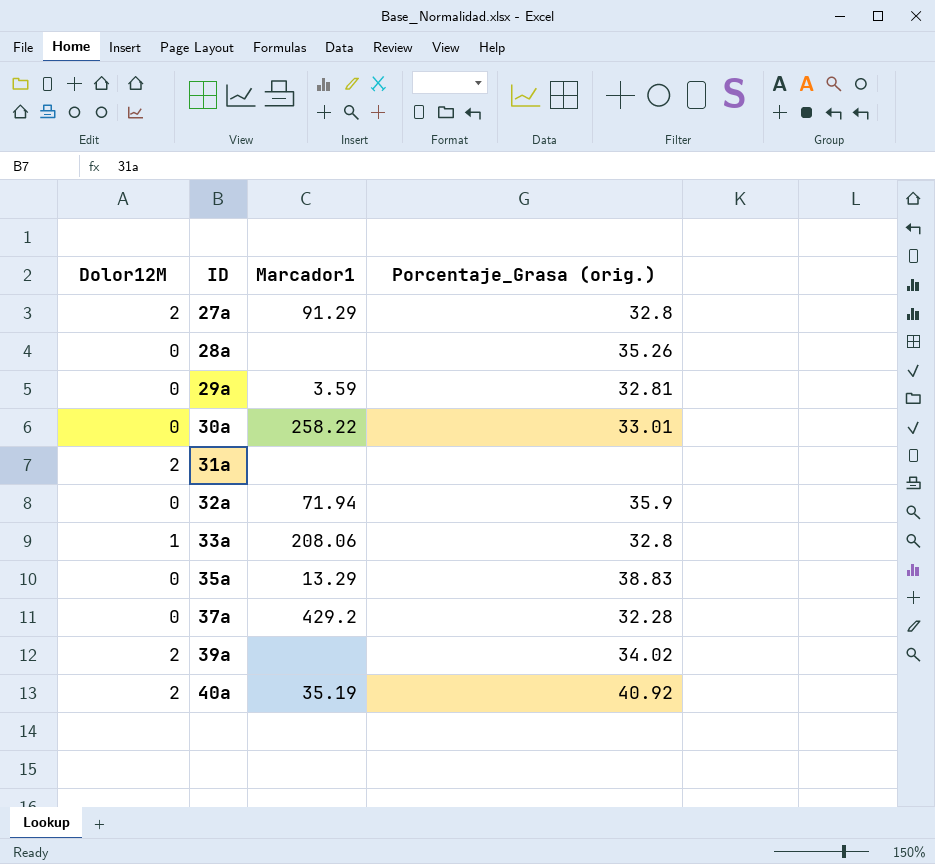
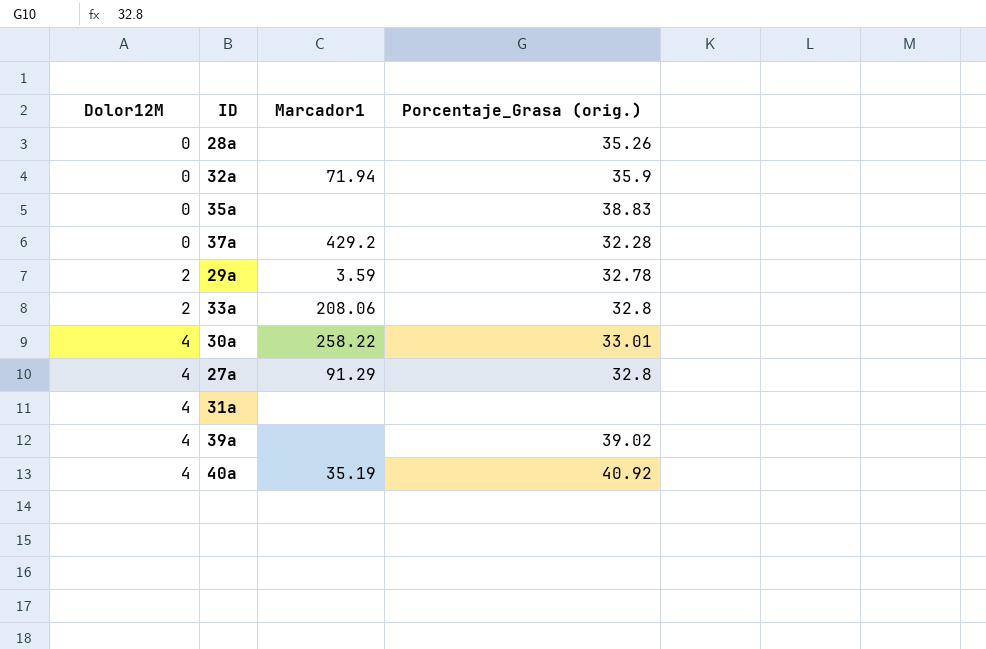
row order: ID ascending -> Dolor12M ascending
35a | Marcador1: 13.29 -> none
29a | Dolor12M: 0 -> 2
29a | Porcentaje_Grasa (orig.): 32.81 -> 32.78
33a | Dolor12M: 1 -> 2
30a | Dolor12M: 0 -> 4
27a | Dolor12M: 2 -> 4
31a | Dolor12M: 2 -> 4
39a | Dolor12M: 2 -> 4
39a | Porcentaje_Grasa (orig.): 34.02 -> 39.02
40a | Dolor12M: 2 -> 4

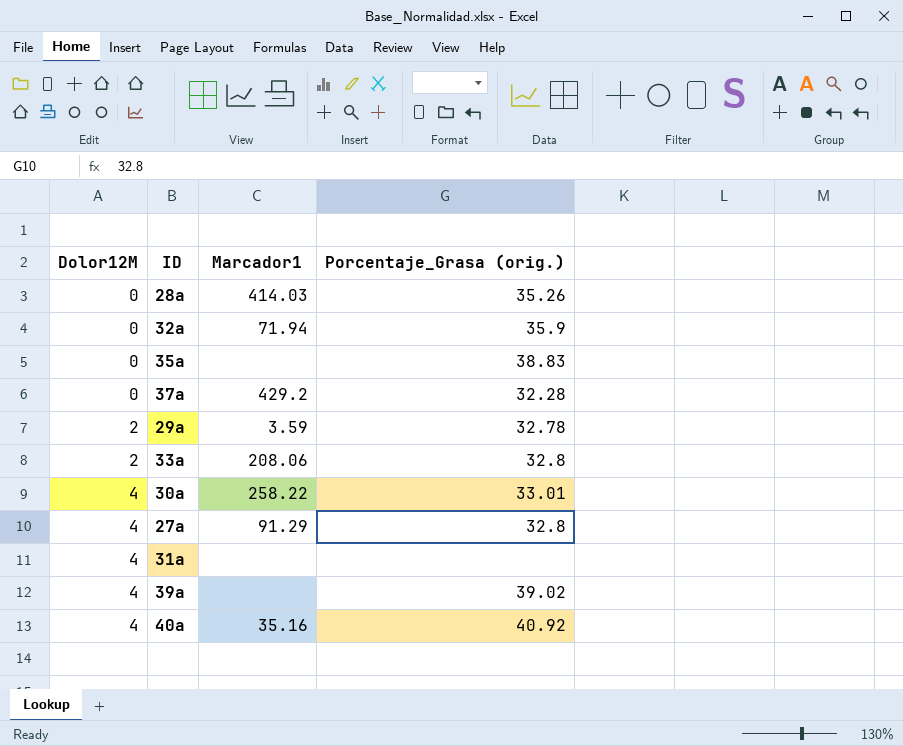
28a | Marcador1: none -> 414.03
40a | Marcador1: 35.19 -> 35.16

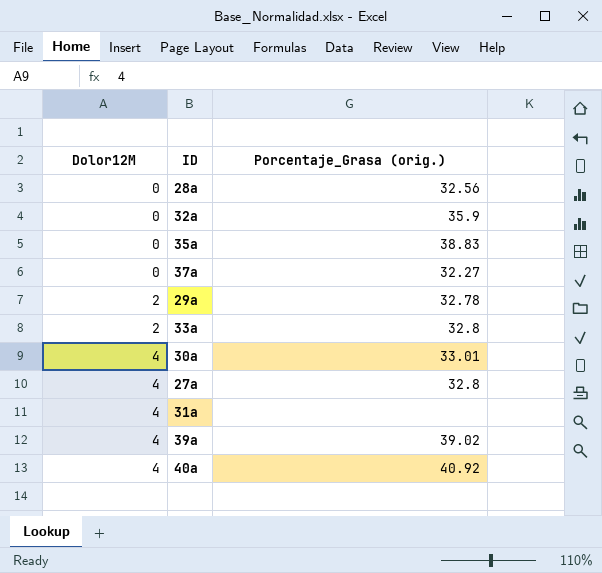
column Marcador1 | position: 3 -> none
28a | Porcentaje_Grasa (orig.): 35.26 -> 32.56
37a | Porcentaje_Grasa (orig.): 32.28 -> 32.27

